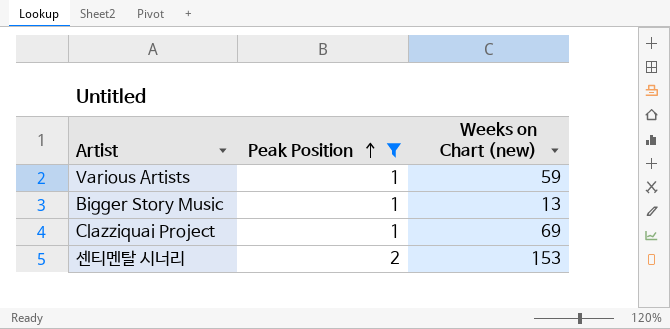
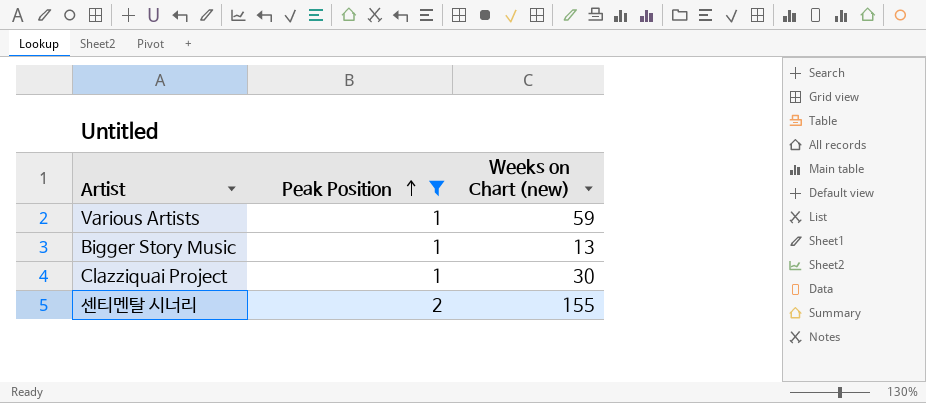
Clazziquai Project | Weeks on Chart (new): 69 -> 30
센티멘탈 시너리 | Weeks on Chart (new): 153 -> 155

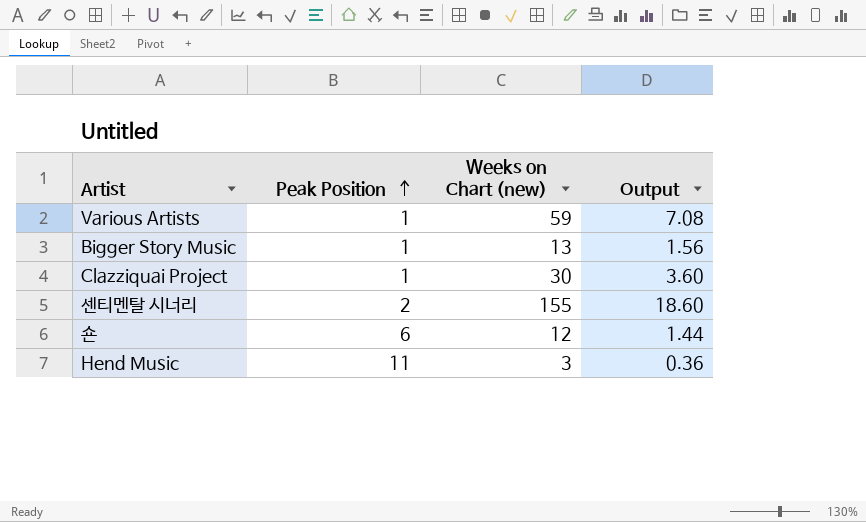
filter: Peak Position <= 2 -> none
column Output | formula: none -> [Weeks on Chart (new)] * 0.12

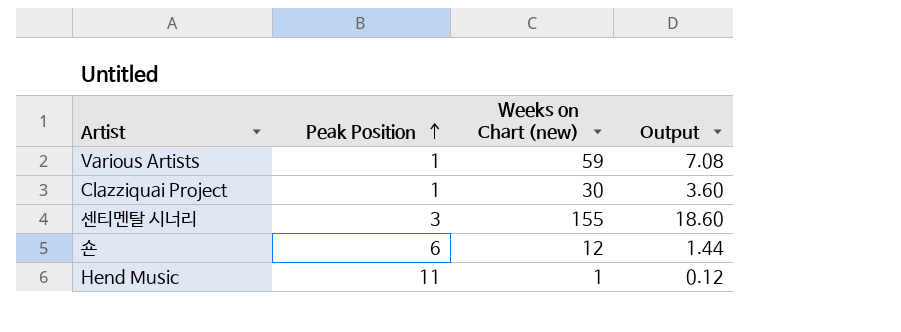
row Bigger Story Music: 1 | 13 | 1.56 -> none
센티멘탈 시너리 | Peak Position: 2 -> 3
Hend Music | Weeks on Chart (new): 3 -> 1
Hend Music | Output: 0.36 -> 0.12

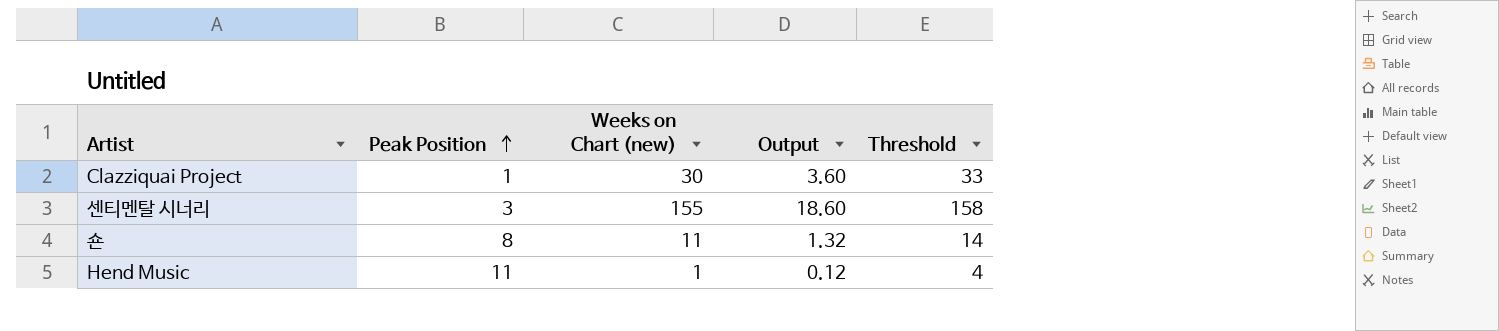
column Threshold | formula: none -> [Weeks on Chart (new)] + 3
row Various Artists: 1 | 59 | 7.08 -> none
숀 | Peak Position: 6 -> 8
숀 | Weeks on Chart (new): 12 -> 11
숀 | Output: 1.44 -> 1.32

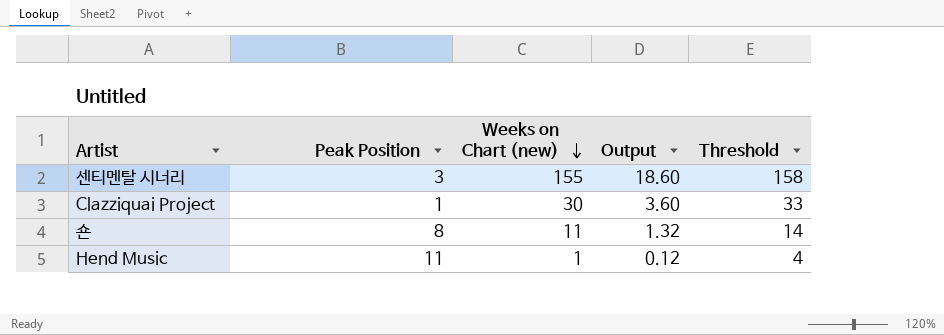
row order: Peak Position ascending -> Weeks on Chart (new) descending

